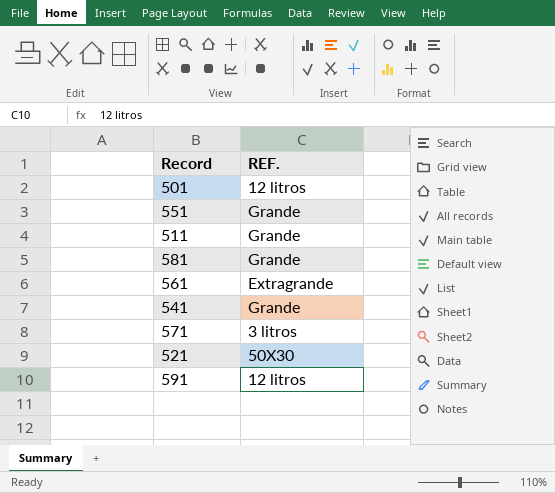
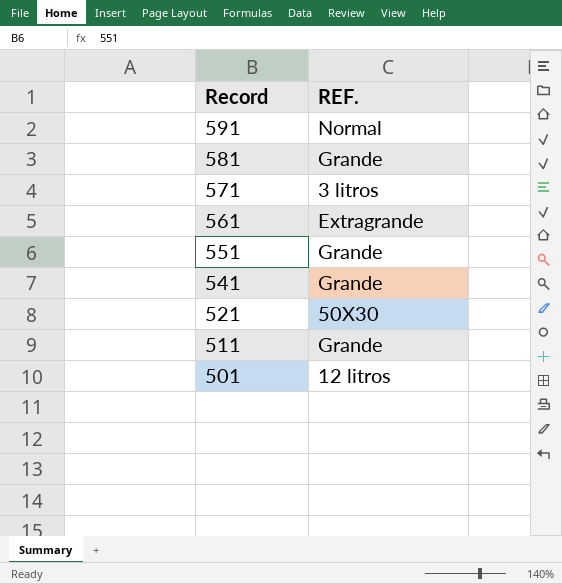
row order: none -> Record descending
591 | REF.: 12 litros -> Normal

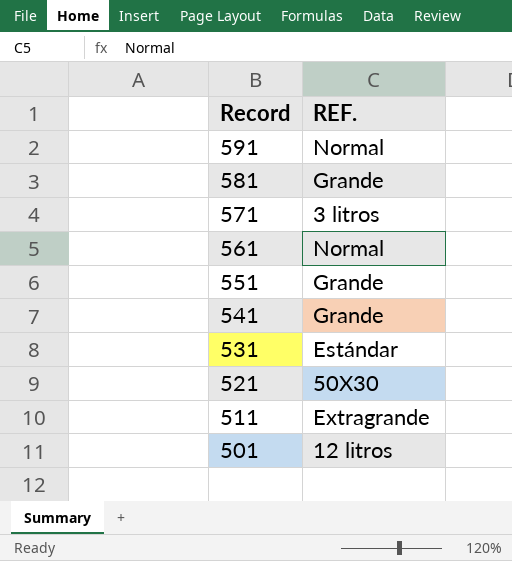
561 | REF.: Extragrande -> Normal
row 531: none -> Estándar
511 | REF.: Grande -> Extragrande

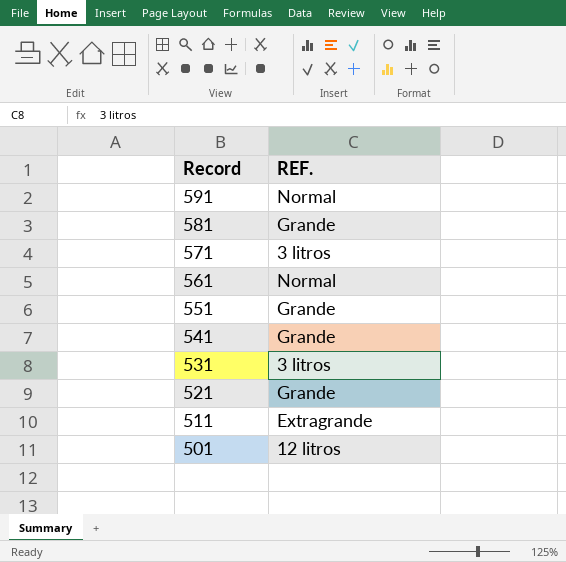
531 | REF.: Estándar -> 3 litros
521 | REF.: 50X30 -> Grande

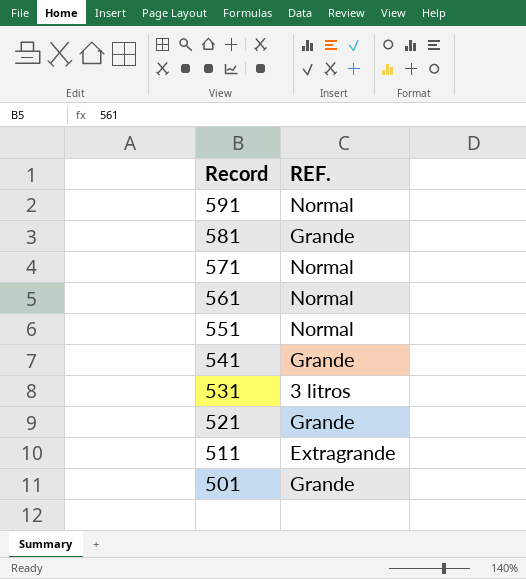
571 | REF.: 3 litros -> Normal
551 | REF.: Grande -> Normal
501 | REF.: 12 litros -> Grande

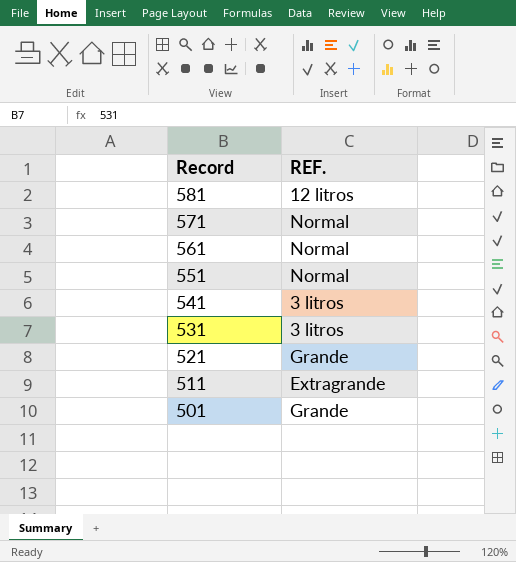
row 591: Normal -> none
581 | REF.: Grande -> 12 litros
541 | REF.: Grande -> 3 litros

